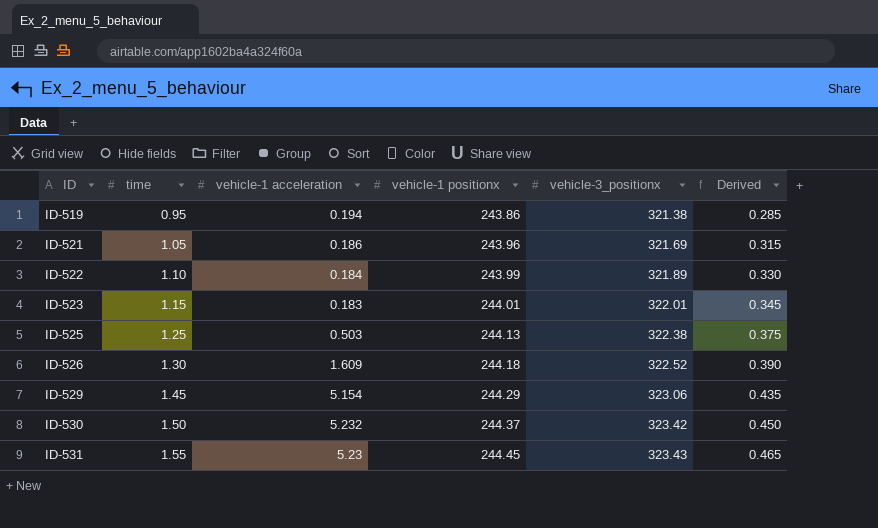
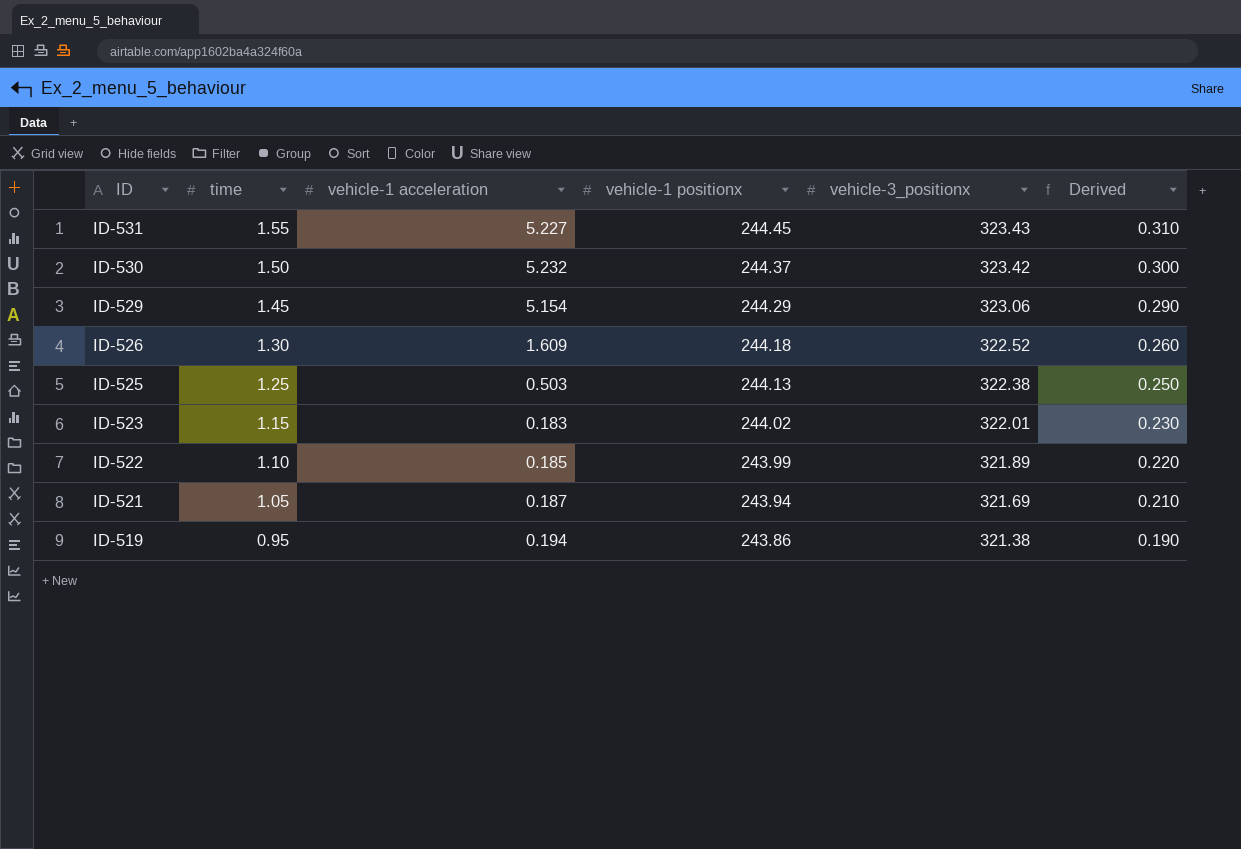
row order: ID ascending -> ID descending
column Derived | formula: [time] * 0.3 -> [time] * 0.2
ID-531 | vehicle-1 acceleration: 5.23 -> 5.227
ID-523 | vehicle-1 positionx: 244.01 -> 244.02
ID-522 | vehicle-1 acceleration: 0.184 -> 0.185
ID-521 | vehicle-1 acceleration: 0.186 -> 0.187
ID-521 | vehicle-1 positionx: 243.96 -> 243.94

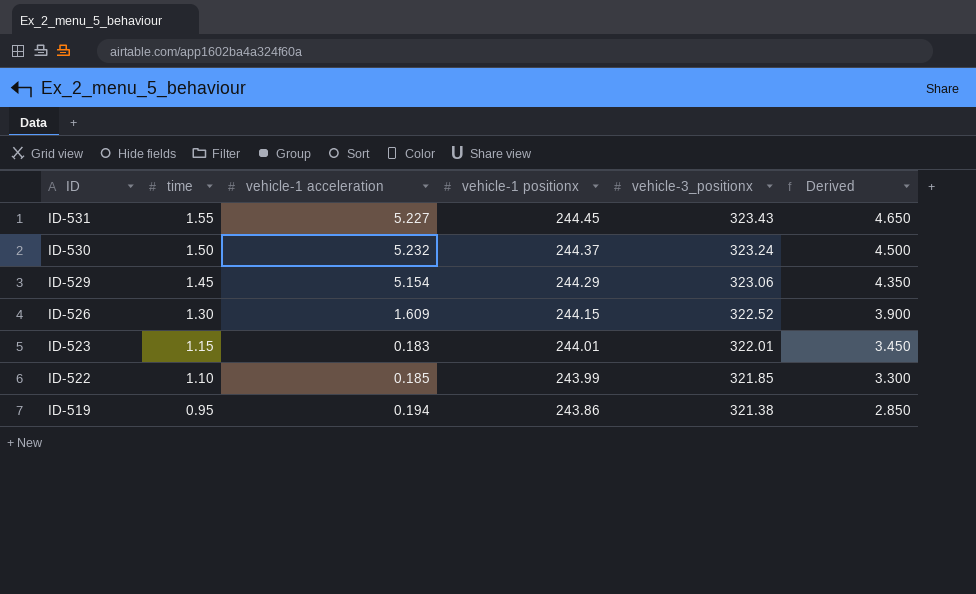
column Derived | formula: [time] * 0.2 -> [time] * 3
row ID-525: 1.25 | 0.503 | 244.13 | 322.38 | 0.250 -> none
row ID-521: 1.05 | 0.187 | 243.94 | 321.69 | 0.210 -> none
ID-530 | vehicle-3_positionx: 323.42 -> 323.24
ID-526 | vehicle-1 positionx: 244.18 -> 244.15
ID-523 | vehicle-1 positionx: 244.02 -> 244.01
ID-522 | vehicle-3_positionx: 321.89 -> 321.85

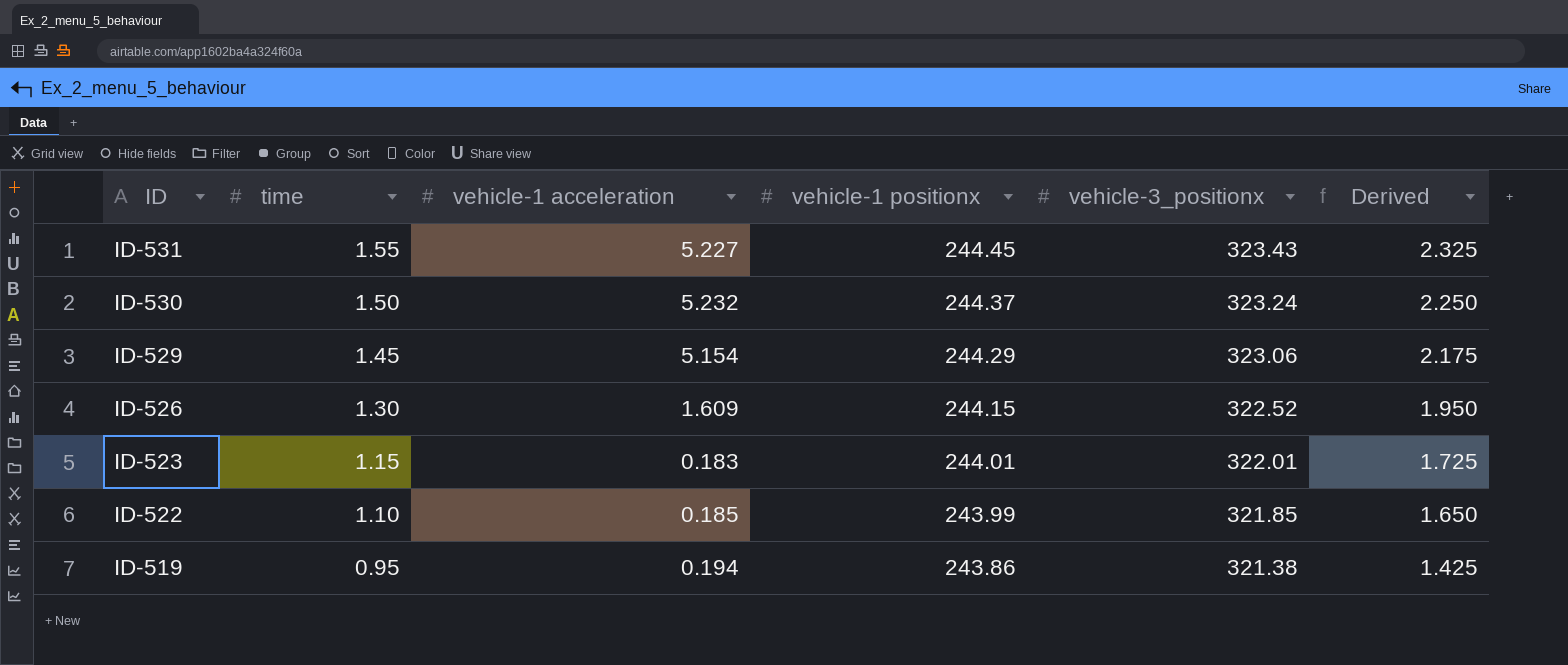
column Derived | formula: [time] * 3 -> [time] * 1.5

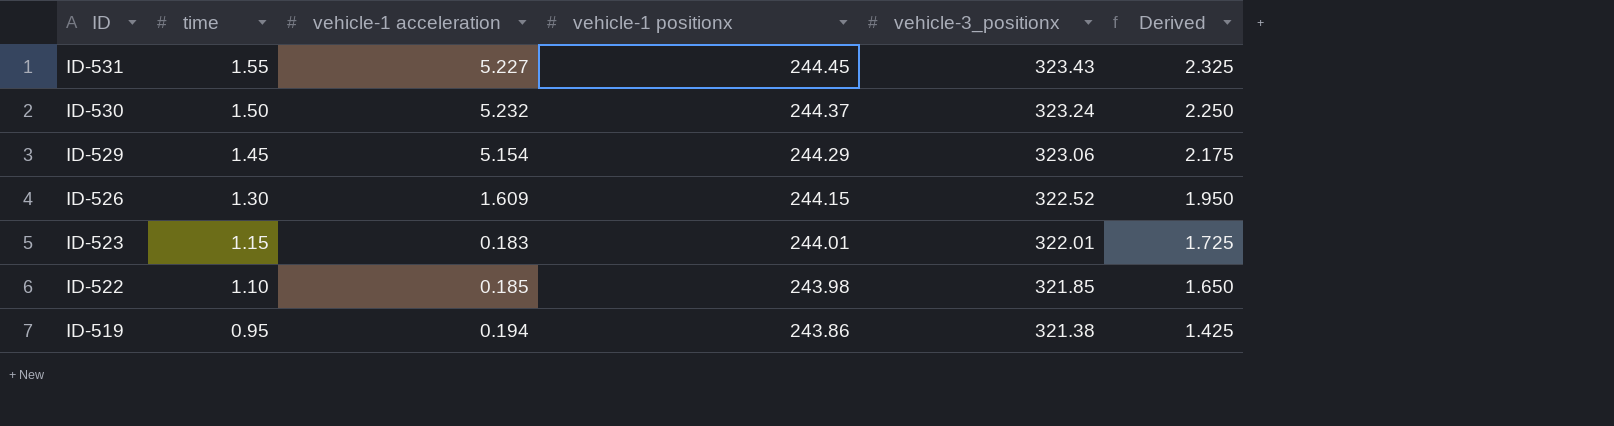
ID-522 | vehicle-1 positionx: 243.99 -> 243.98

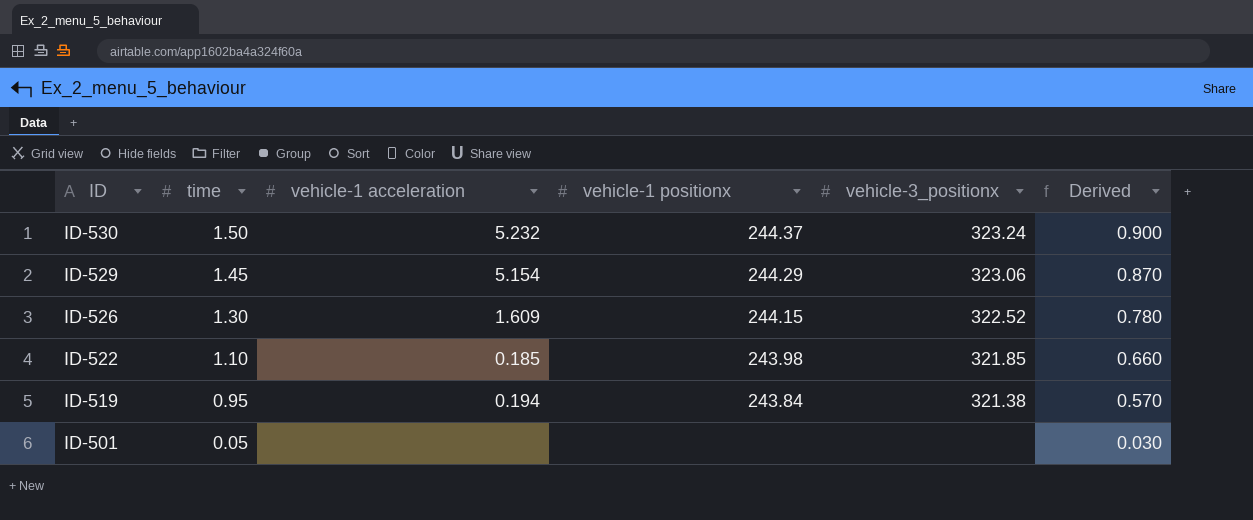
column Derived | formula: [time] * 1.5 -> [time] * 0.6
row ID-531: 1.55 | 5.227 | 244.45 | 323.43 | 2.325 -> none
row ID-523: 1.15 | 0.183 | 244.01 | 322.01 | 1.725 -> none
ID-519 | vehicle-1 positionx: 243.86 -> 243.84
row ID-501: none -> 0.05 | none | none | none | 0.030

